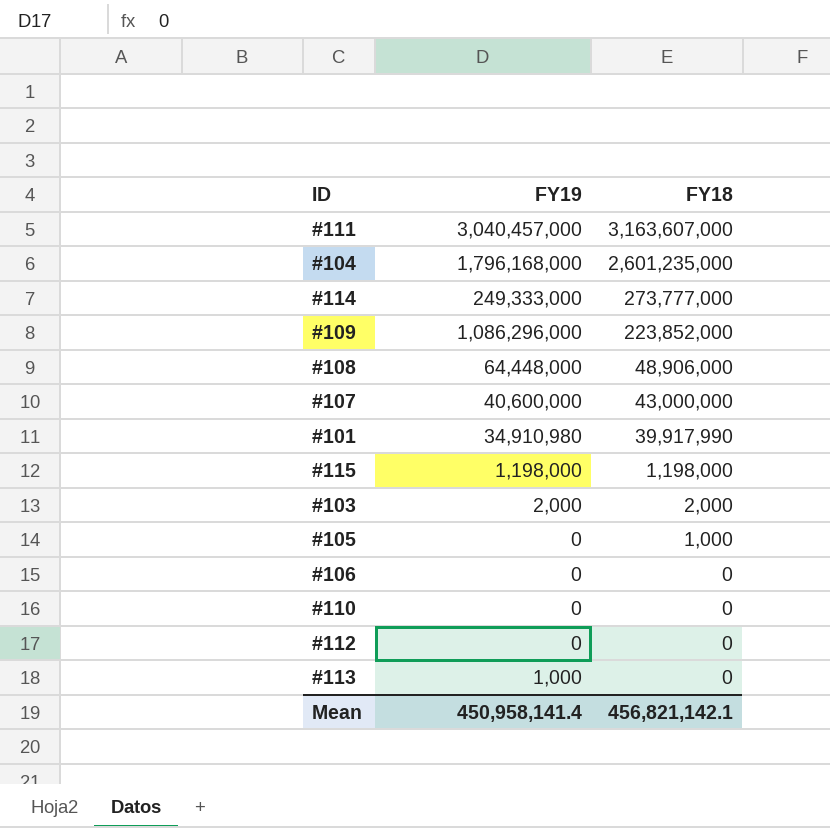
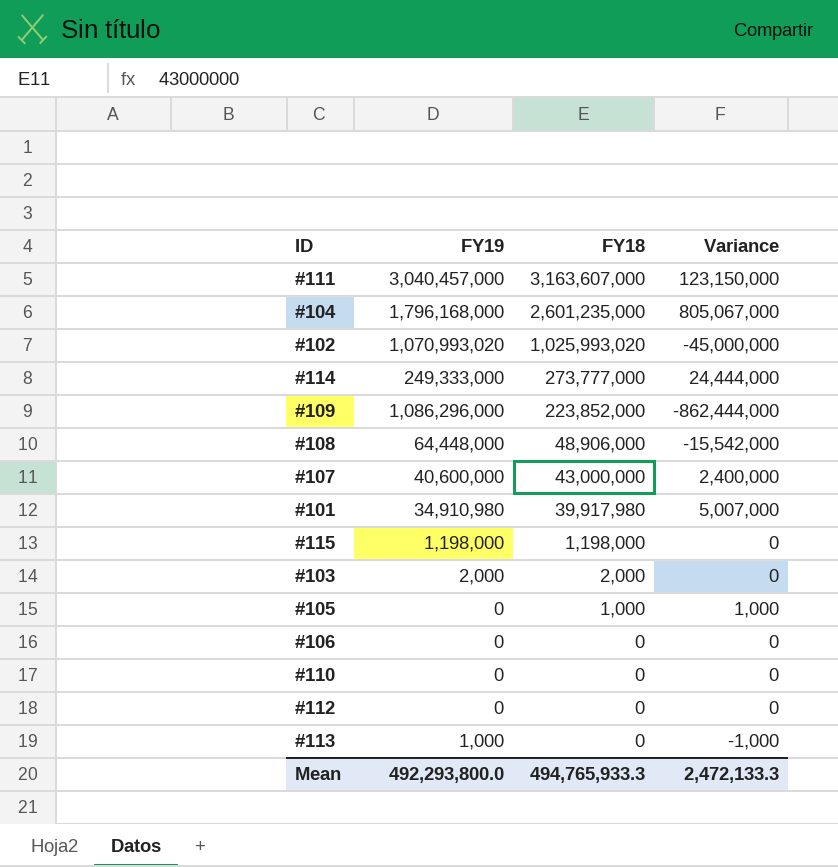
column Variance | formula: none -> [FY18] - [FY19]
row #102: none -> 1,070,993,020 | 1,025,993,020 | -45,000,000
#101 | FY18: 39,917,990 -> 39,917,980
Mean | FY19: 450,958,141.4 -> 492,293,800.0
Mean | FY18: 456,821,142.1 -> 494,765,933.3

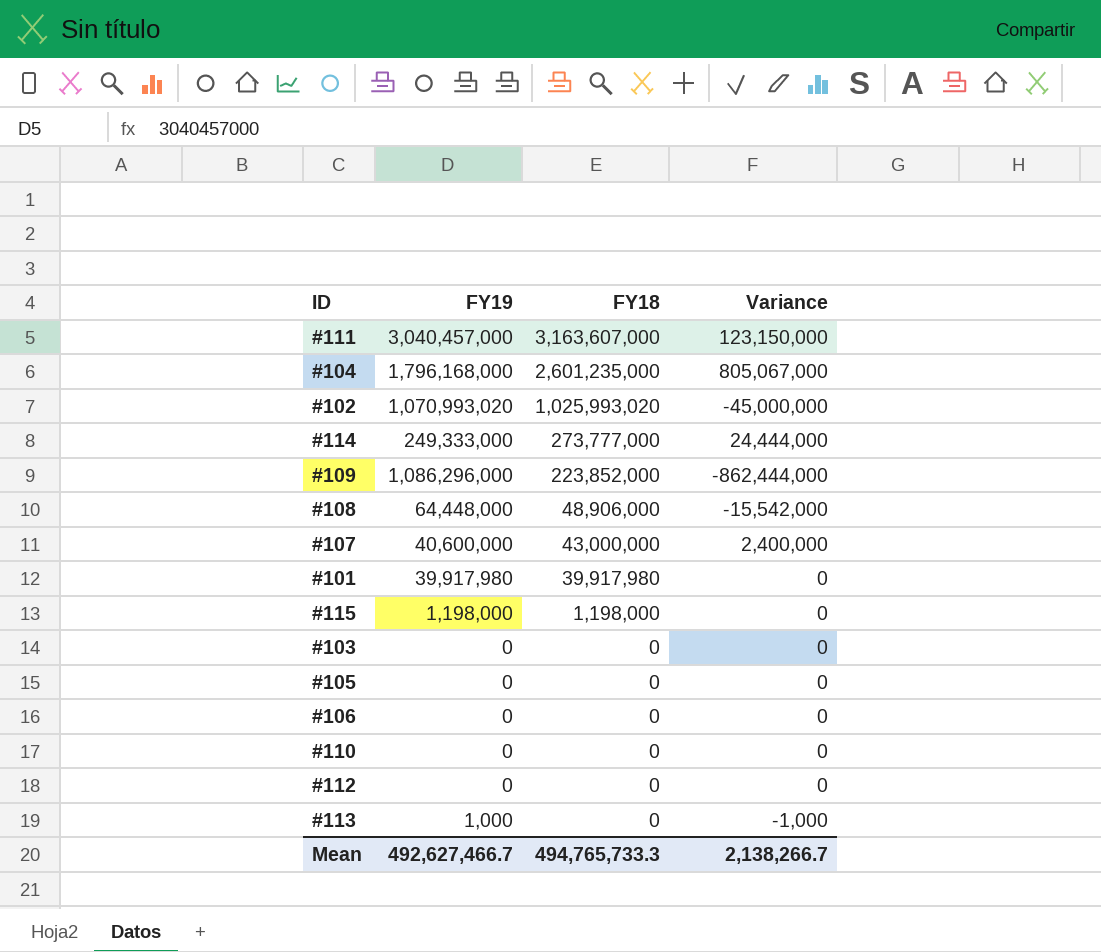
#101 | FY19: 34,910,980 -> 39,917,980
#101 | Variance: 5,007,000 -> 0
#103 | FY19: 2,000 -> 0
#103 | FY18: 2,000 -> 0
#105 | FY18: 1,000 -> 0
#105 | Variance: 1,000 -> 0
Mean | FY19: 492,293,800.0 -> 492,627,466.7
Mean | FY18: 494,765,933.3 -> 494,765,733.3
Mean | Variance: 2,472,133.3 -> 2,138,266.7

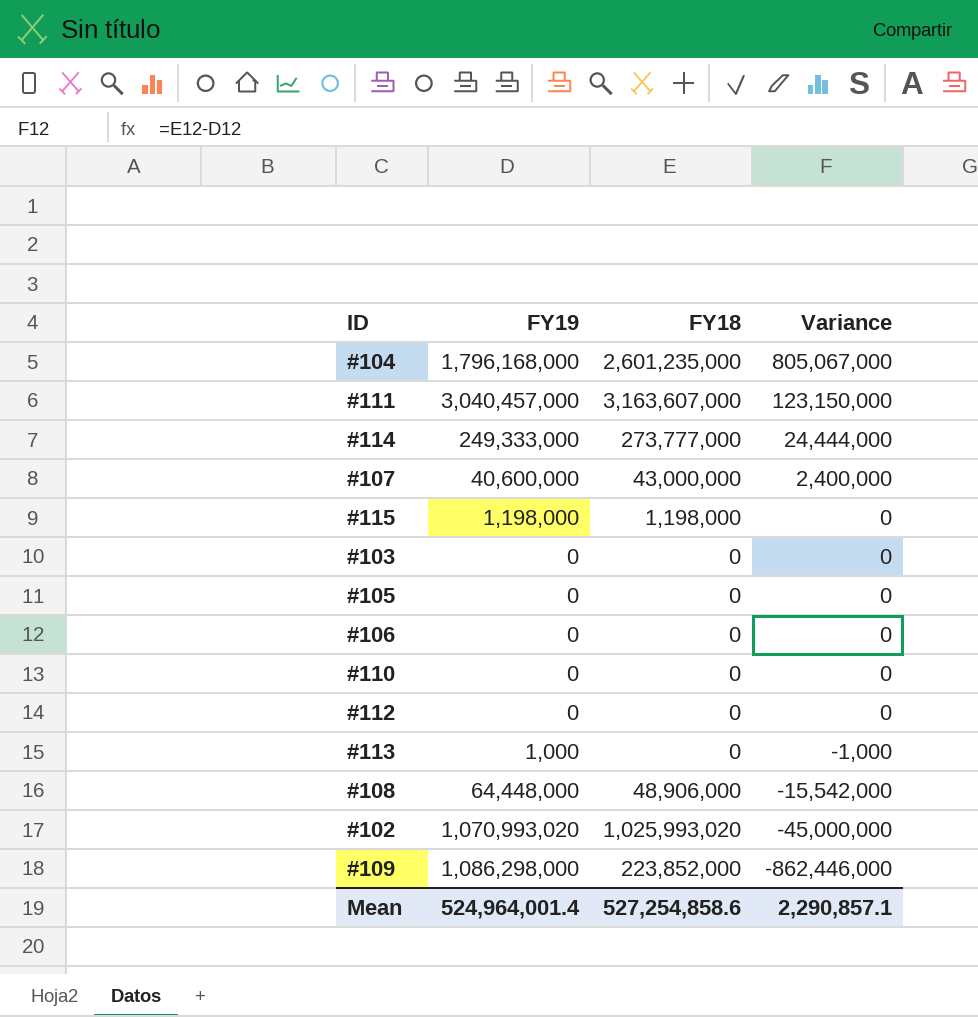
row order: FY18 descending -> Variance descending
row #101: 39,917,980 | 39,917,980 | 0 -> none
#109 | FY19: 1,086,296,000 -> 1,086,298,000
#109 | Variance: -862,444,000 -> -862,446,000
Mean | FY19: 492,627,466.7 -> 524,964,001.4
Mean | FY18: 494,765,733.3 -> 527,254,858.6
Mean | Variance: 2,138,266.7 -> 2,290,857.1

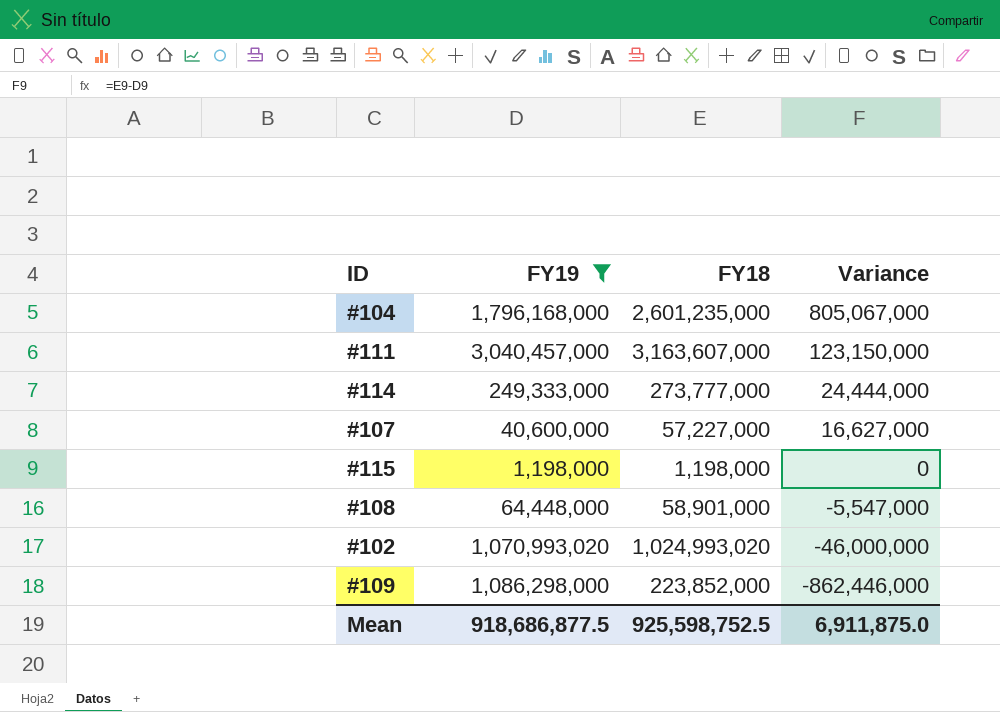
filter: none -> FY19 >= 1,198,000
#107 | FY18: 43,000,000 -> 57,227,000
#107 | Variance: 2,400,000 -> 16,627,000
#108 | FY18: 48,906,000 -> 58,901,000
#108 | Variance: -15,542,000 -> -5,547,000
#102 | FY18: 1,025,993,020 -> 1,024,993,020
#102 | Variance: -45,000,000 -> -46,000,000
Mean | FY19: 524,964,001.4 -> 918,686,877.5
Mean | FY18: 527,254,858.6 -> 925,598,752.5
Mean | Variance: 2,290,857.1 -> 6,911,875.0

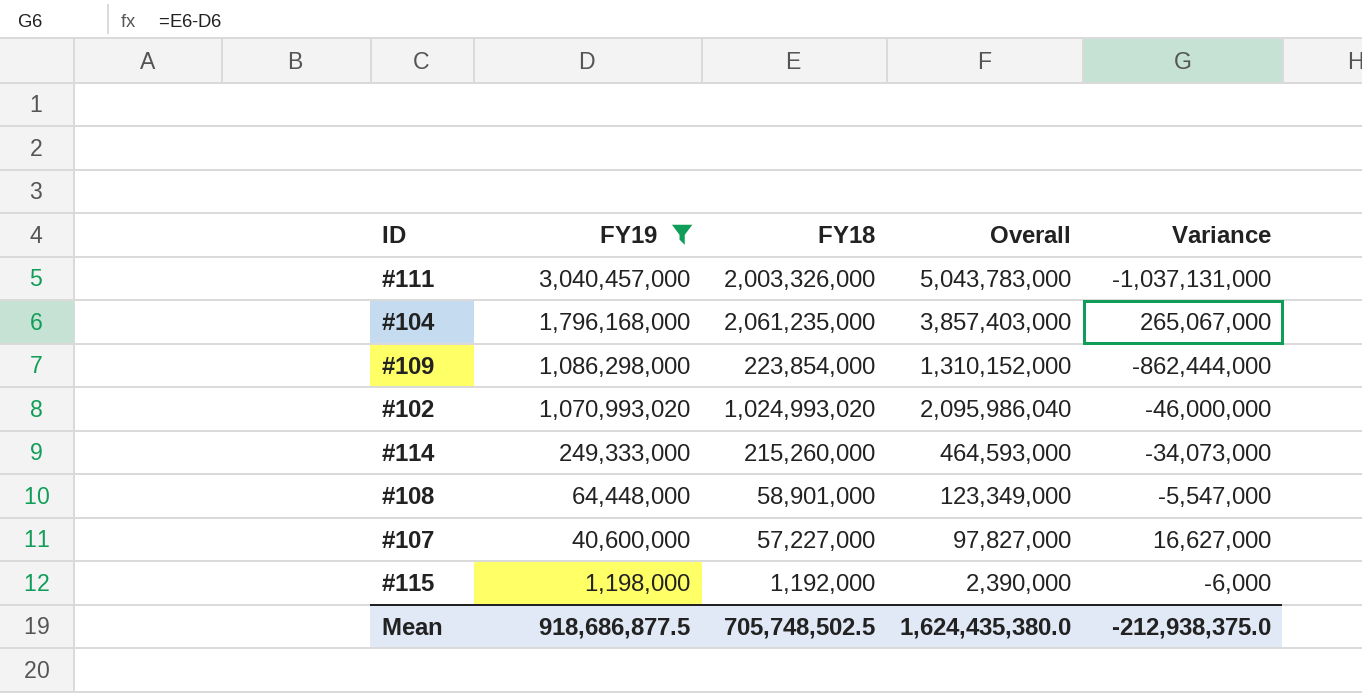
row order: Variance descending -> FY19 descending
column Overall | formula: none -> [FY19] + [FY18]
#111 | FY18: 3,163,607,000 -> 2,003,326,000
#111 | Variance: 123,150,000 -> -1,037,131,000
#104 | FY18: 2,601,235,000 -> 2,061,235,000
#104 | Variance: 805,067,000 -> 265,067,000
#109 | FY18: 223,852,000 -> 223,854,000
#109 | Variance: -862,446,000 -> -862,444,000
#114 | FY18: 273,777,000 -> 215,260,000
#114 | Variance: 24,444,000 -> -34,073,000
#115 | FY18: 1,198,000 -> 1,192,000
#115 | Variance: 0 -> -6,000
Mean | FY18: 925,598,752.5 -> 705,748,502.5
Mean | Variance: 6,911,875.0 -> -212,938,375.0

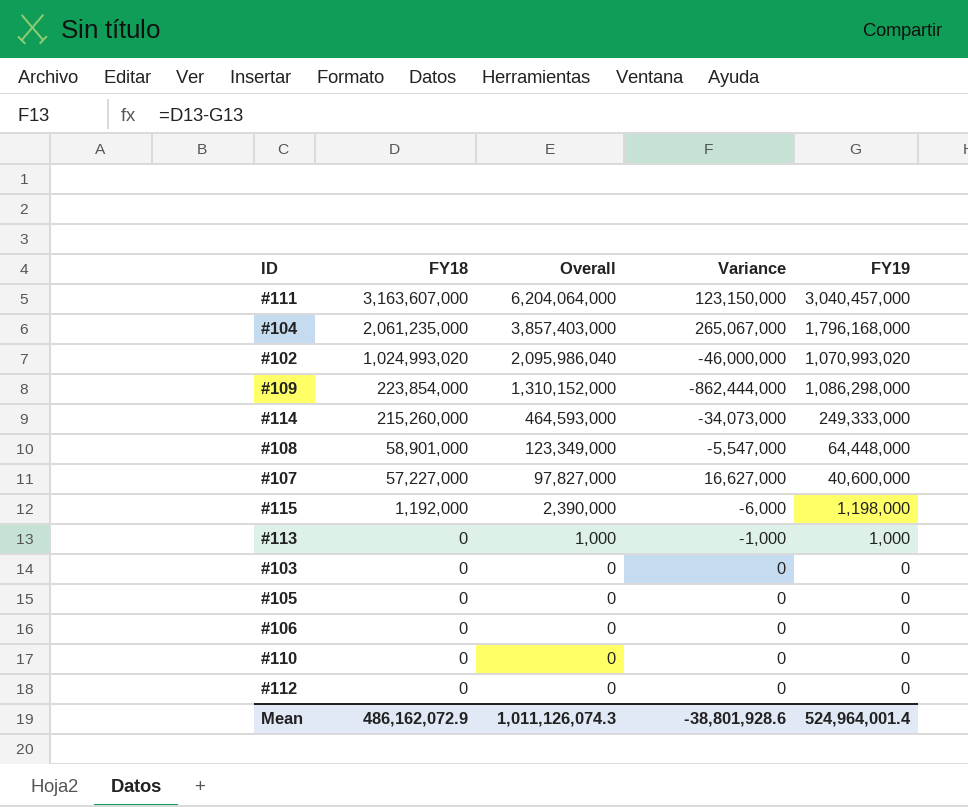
filter: FY19 >= 1,198,000 -> none
row order: FY19 descending -> FY18 descending
column FY19 | position: 2 -> 5
#111 | FY18: 2,003,326,000 -> 3,163,607,000
#111 | Overall: 5,043,783,000 -> 6,204,064,000
#111 | Variance: -1,037,131,000 -> 123,150,000
Mean | FY18: 705,748,502.5 -> 486,162,072.9
Mean | Overall: 1,624,435,380.0 -> 1,011,126,074.3
Mean | Variance: -212,938,375.0 -> -38,801,928.6
Mean | FY19: 918,686,877.5 -> 524,964,001.4

